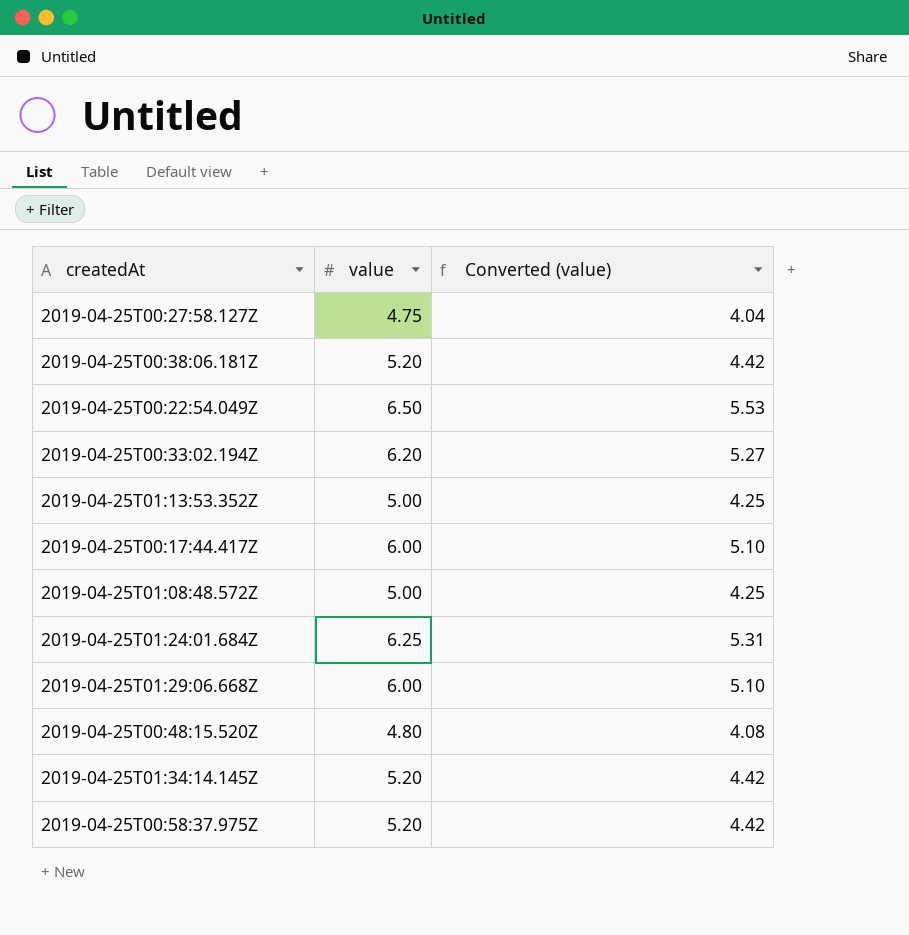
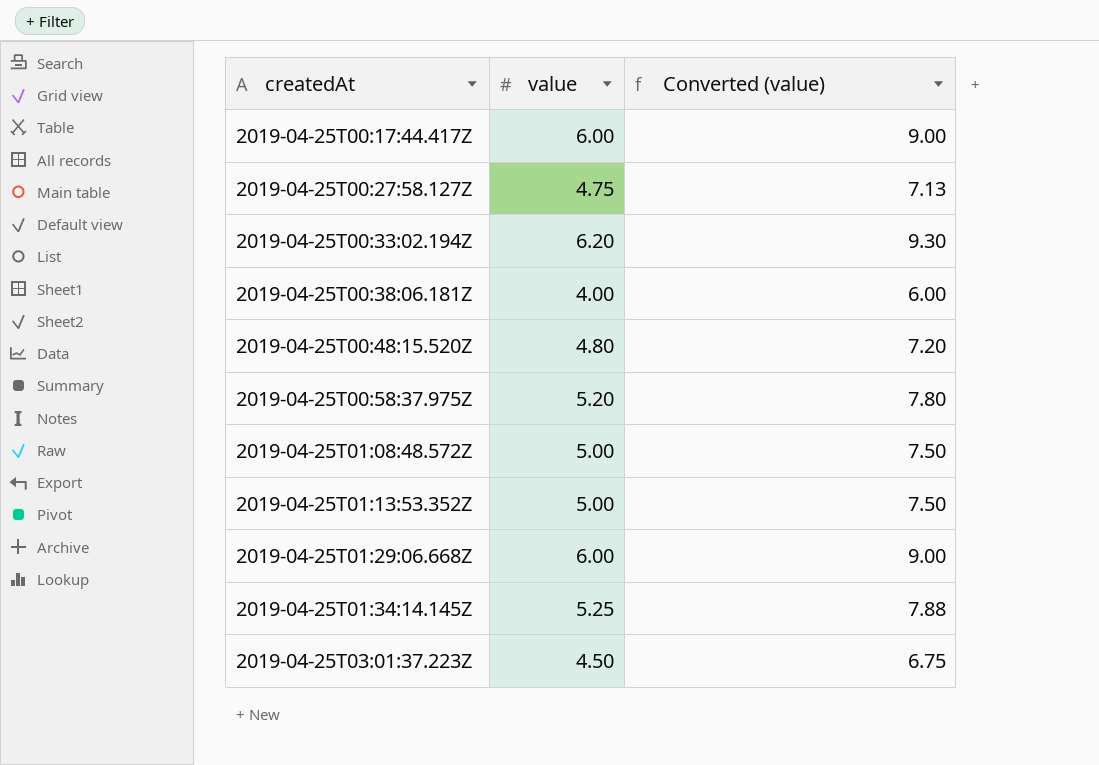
row order: none -> createdAt ascending
column Converted (value) | formula: [value] * 0.85 -> [value] * 1.5
row 2019-04-25T00:22:54.049Z: 6.50 | 5.53 -> none
row 2019-04-25T01:24:01.684Z: 6.25 | 5.31 -> none
2019-04-25T00:38:06.181Z | value: 5.20 -> 4.00
2019-04-25T01:34:14.145Z | value: 5.20 -> 5.25
row 2019-04-25T03:01:37.223Z: none -> 4.50 | 6.75

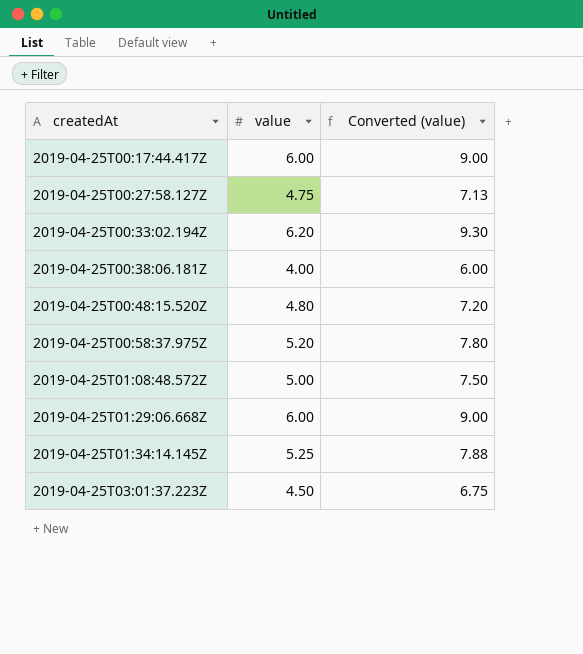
row 2019-04-25T01:13:53.352Z: 5.00 | 7.50 -> none

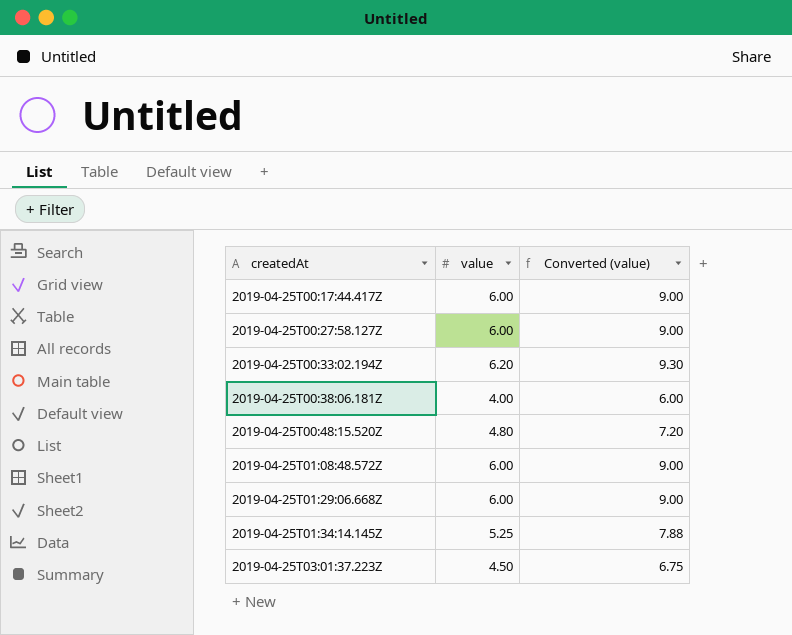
row 2019-04-25T00:58:37.975Z: 5.20 | 7.80 -> none
2019-04-25T00:27:58.127Z | value: 4.75 -> 6.00
2019-04-25T00:27:58.127Z | Converted (value): 7.13 -> 9.00
2019-04-25T01:08:48.572Z | value: 5.00 -> 6.00
2019-04-25T01:08:48.572Z | Converted (value): 7.50 -> 9.00

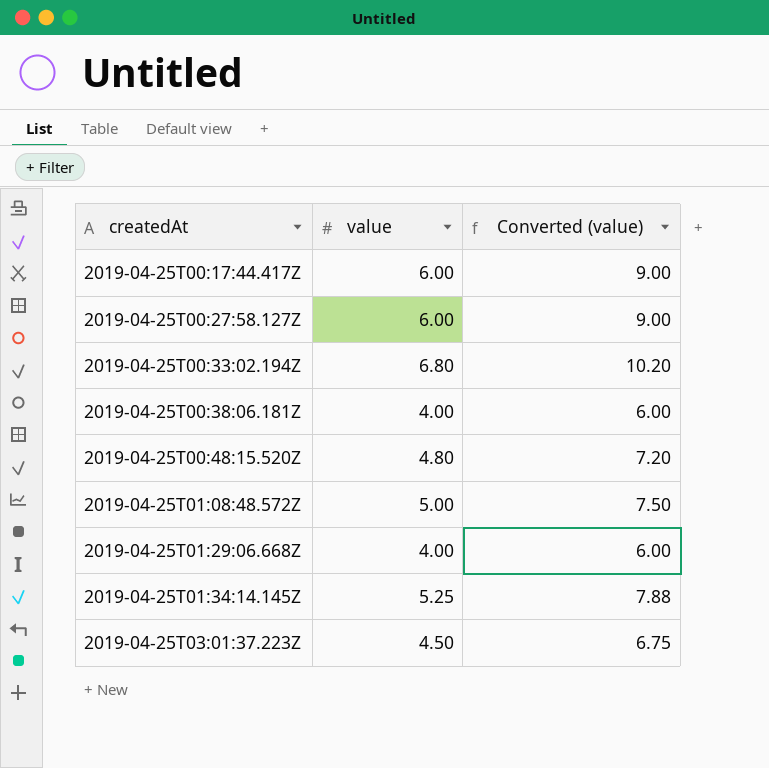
2019-04-25T00:33:02.194Z | value: 6.20 -> 6.80
2019-04-25T00:33:02.194Z | Converted (value): 9.30 -> 10.20
2019-04-25T01:08:48.572Z | value: 6.00 -> 5.00
2019-04-25T01:08:48.572Z | Converted (value): 9.00 -> 7.50
2019-04-25T01:29:06.668Z | value: 6.00 -> 4.00
2019-04-25T01:29:06.668Z | Converted (value): 9.00 -> 6.00

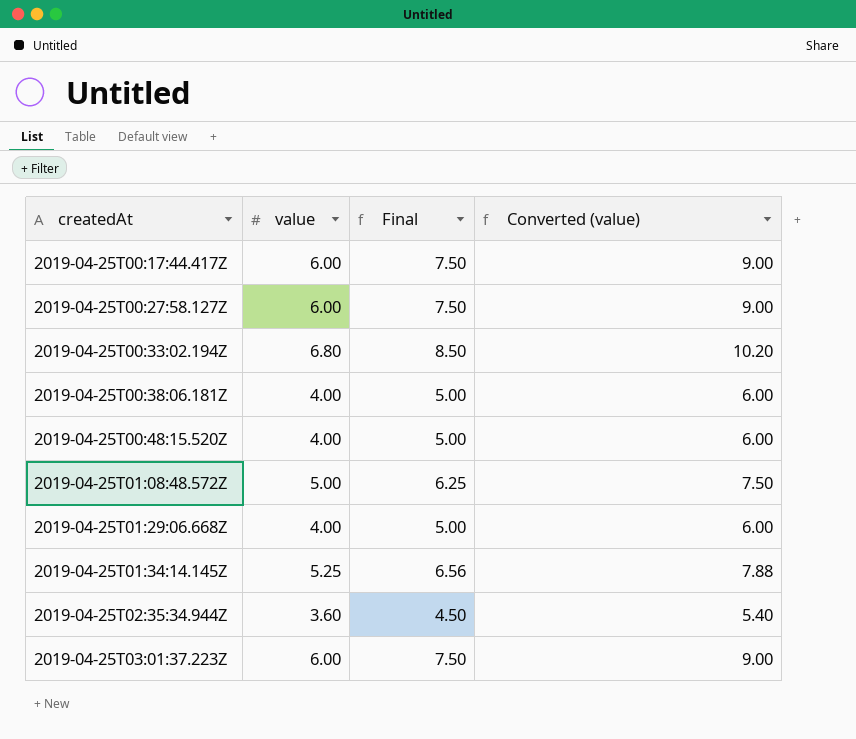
column Final | formula: none -> [value] * 1.25
2019-04-25T00:48:15.520Z | value: 4.80 -> 4.00
2019-04-25T00:48:15.520Z | Converted (value): 7.20 -> 6.00
row 2019-04-25T02:35:34.944Z: none -> 3.60 | 4.50 | 5.40
2019-04-25T03:01:37.223Z | value: 4.50 -> 6.00
2019-04-25T03:01:37.223Z | Converted (value): 6.75 -> 9.00

